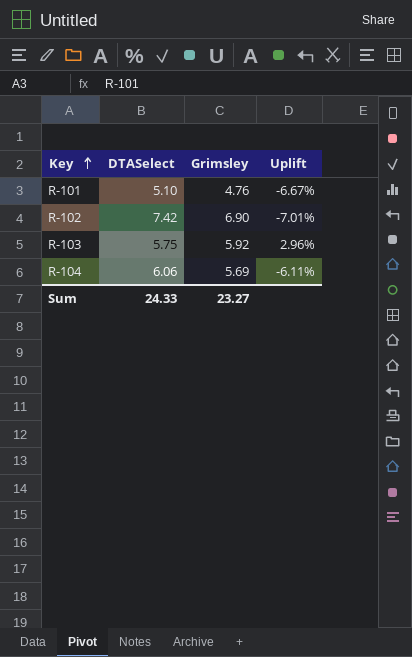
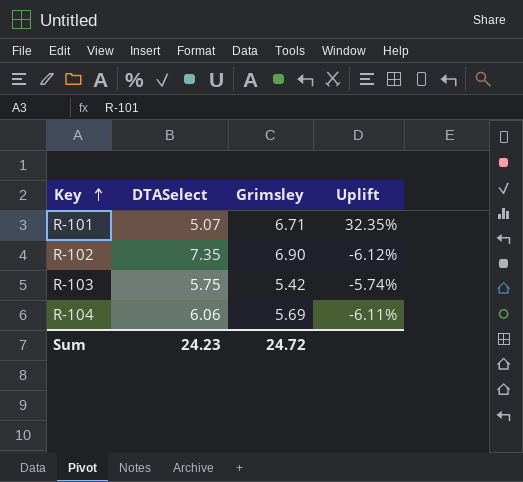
R-101 | DTASelect: 5.10 -> 5.07
R-101 | Grimsley: 4.76 -> 6.71
R-101 | Uplift: -6.67% -> 32.35%
R-102 | DTASelect: 7.42 -> 7.35
R-102 | Uplift: -7.01% -> -6.12%
R-103 | Grimsley: 5.92 -> 5.42
R-103 | Uplift: 2.96% -> -5.74%
Sum | DTASelect: 24.33 -> 24.23
Sum | Grimsley: 23.27 -> 24.72

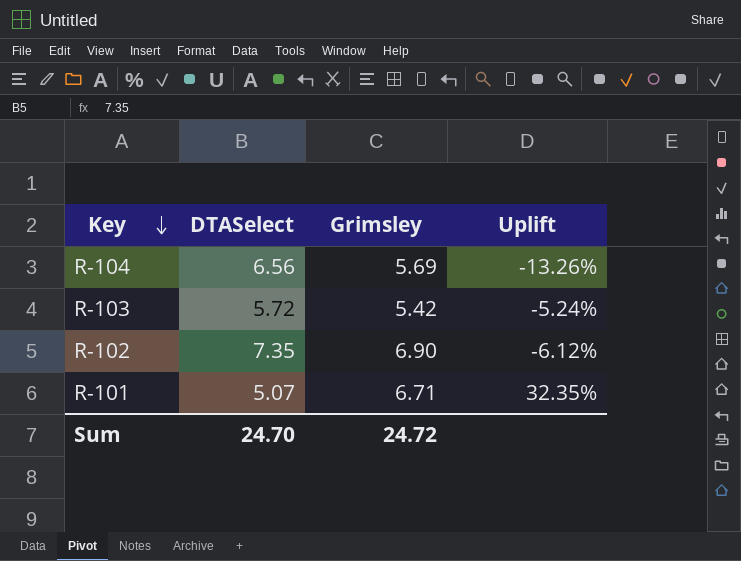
row order: Key ascending -> Key descending
R-104 | DTASelect: 6.06 -> 6.56
R-104 | Uplift: -6.11% -> -13.26%
R-103 | DTASelect: 5.75 -> 5.72
R-103 | Uplift: -5.74% -> -5.24%
Sum | DTASelect: 24.23 -> 24.70

